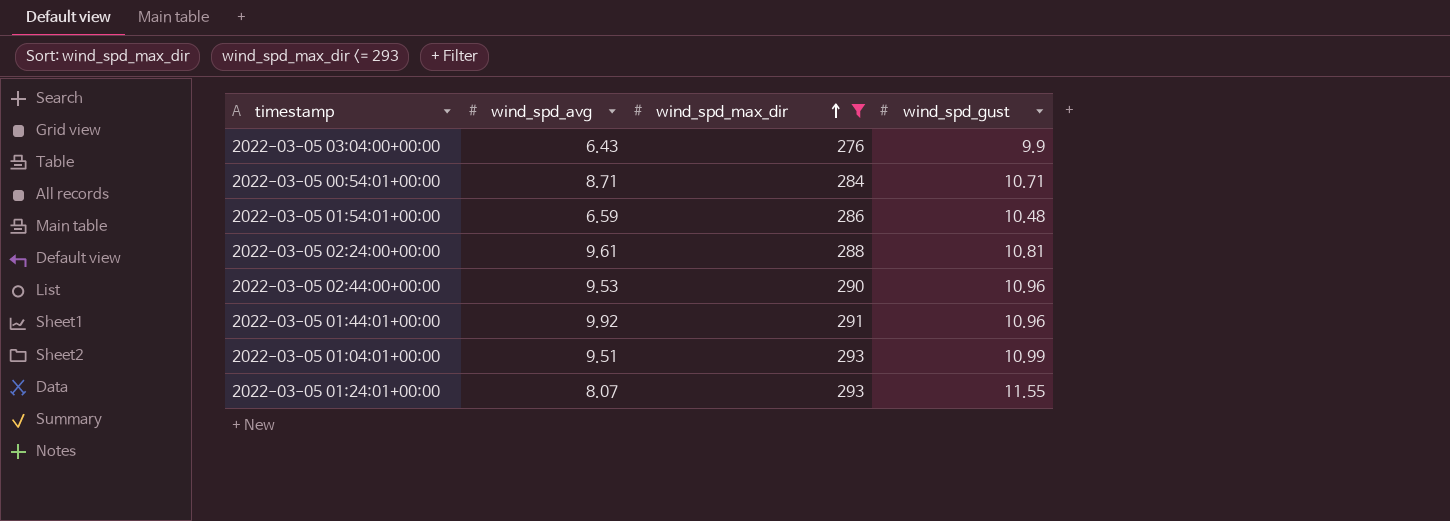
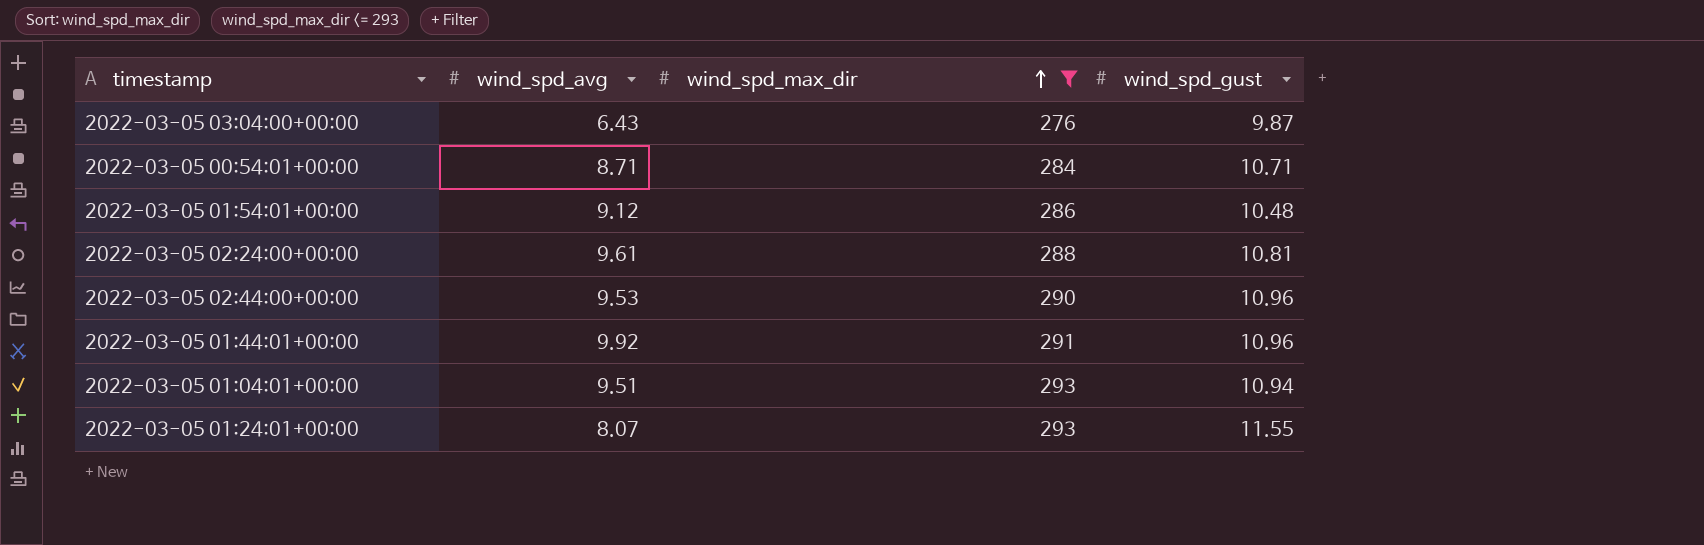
2022-03-05 03:04:00+00:00 | wind_spd_gust: 9.9 -> 9.87
2022-03-05 01:54:01+00:00 | wind_spd_avg: 6.59 -> 9.12
2022-03-05 01:04:01+00:00 | wind_spd_gust: 10.99 -> 10.94

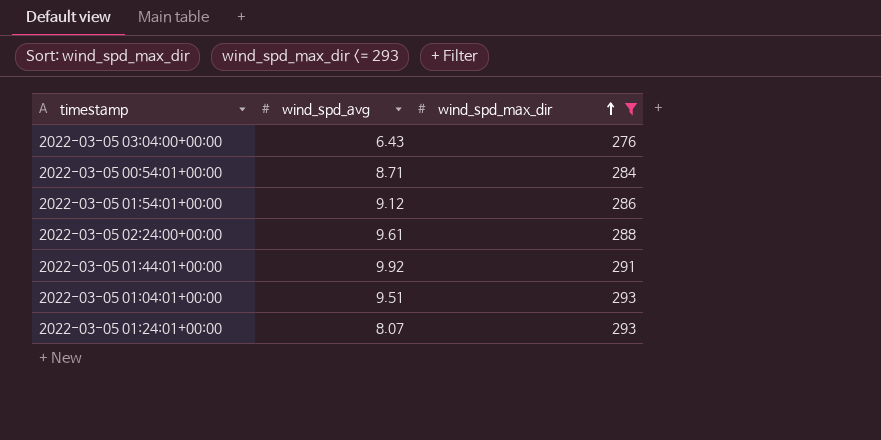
column wind_spd_gust | position: 4 -> none
row 2022-03-05 02:44:00+00:00: 9.53 | 290 | 10.96 -> none

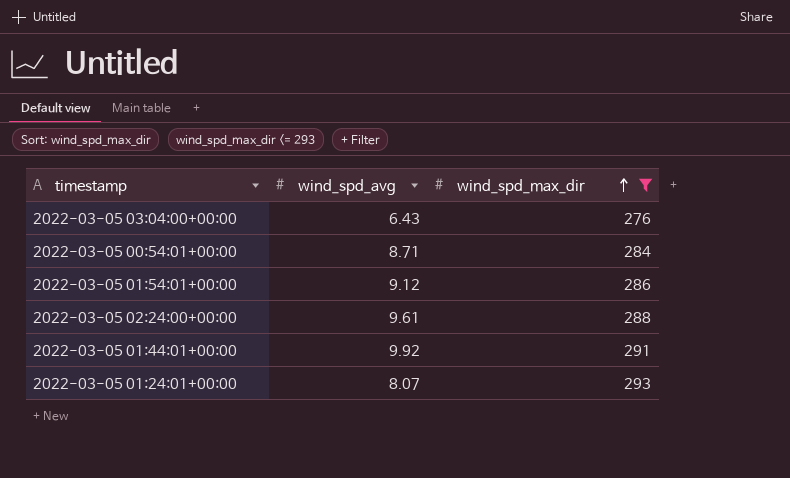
row 2022-03-05 01:04:01+00:00: 9.51 | 293 -> none

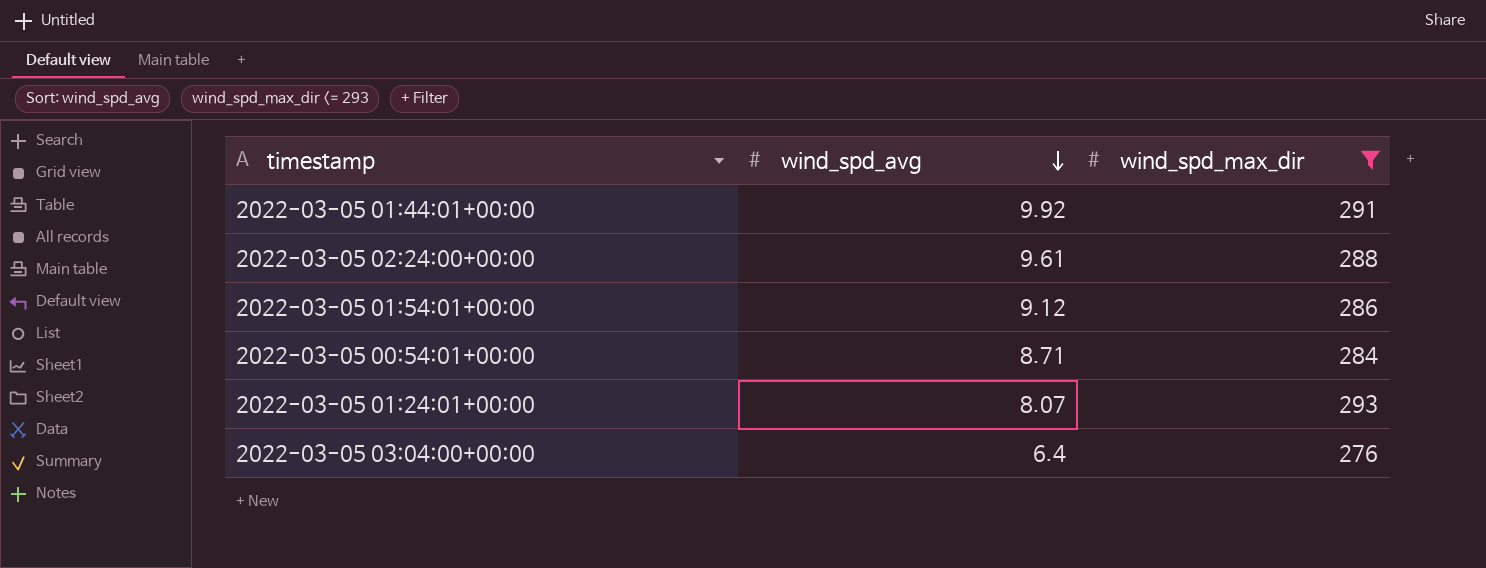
row order: wind_spd_max_dir ascending -> wind_spd_avg descending
2022-03-05 03:04:00+00:00 | wind_spd_avg: 6.43 -> 6.4

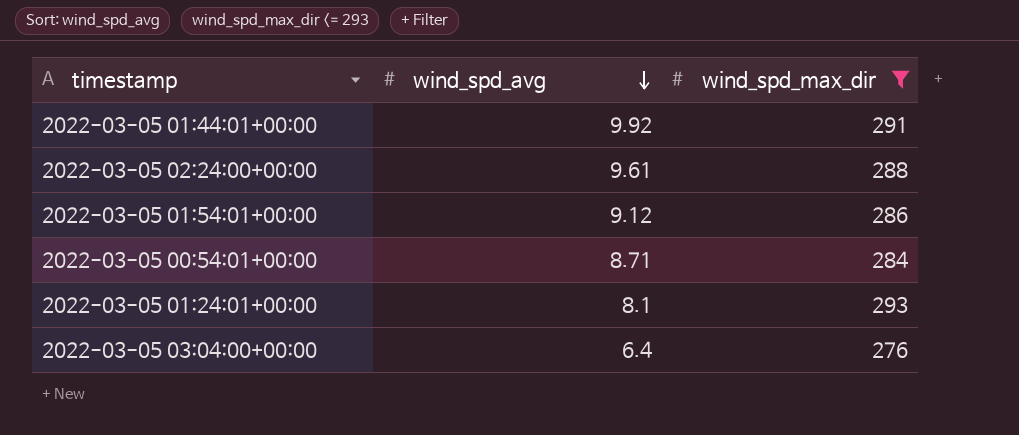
2022-03-05 01:24:01+00:00 | wind_spd_avg: 8.07 -> 8.1

